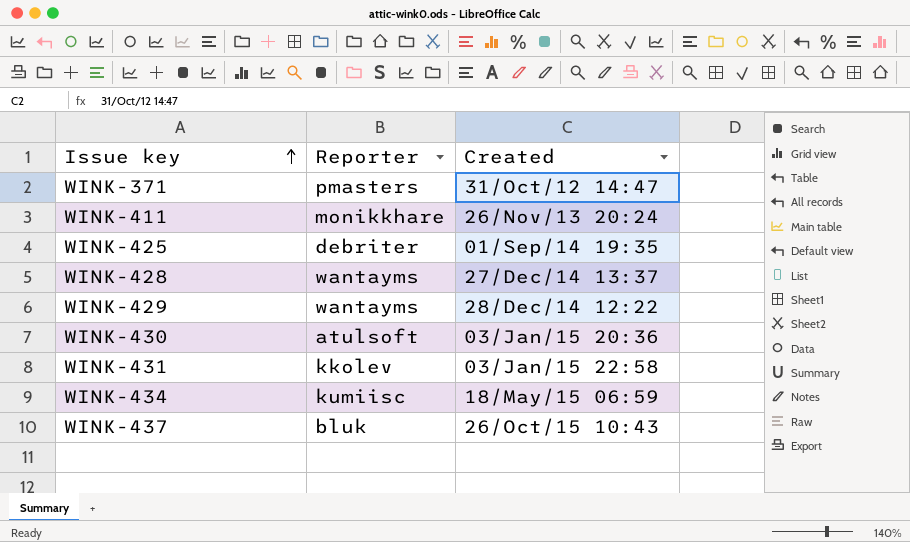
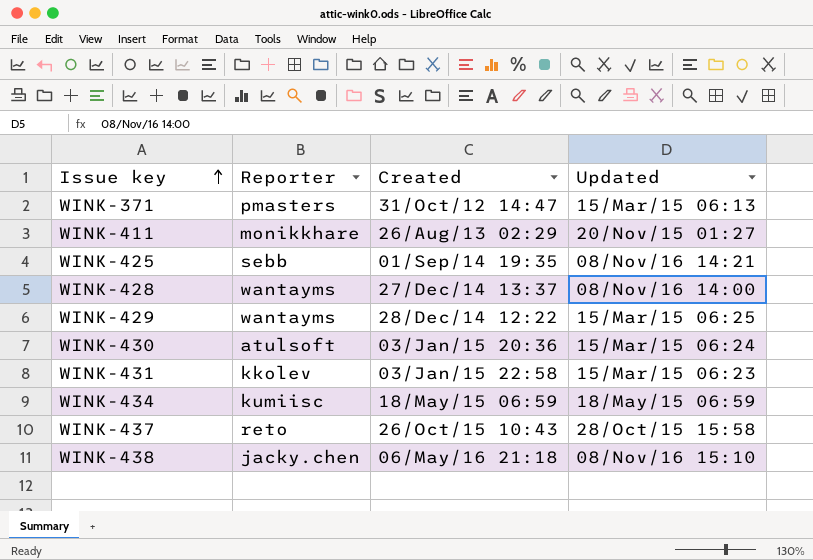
column Updated | position: none -> 4
WINK-411 | Created: 26/Nov/13 20:24 -> 26/Aug/13 02:29
WINK-425 | Reporter: debriter -> sebb
WINK-437 | Reporter: bluk -> reto
row WINK-438: none -> jacky.chen | 06/May/16 21:18 | 08/Nov/16 15:10

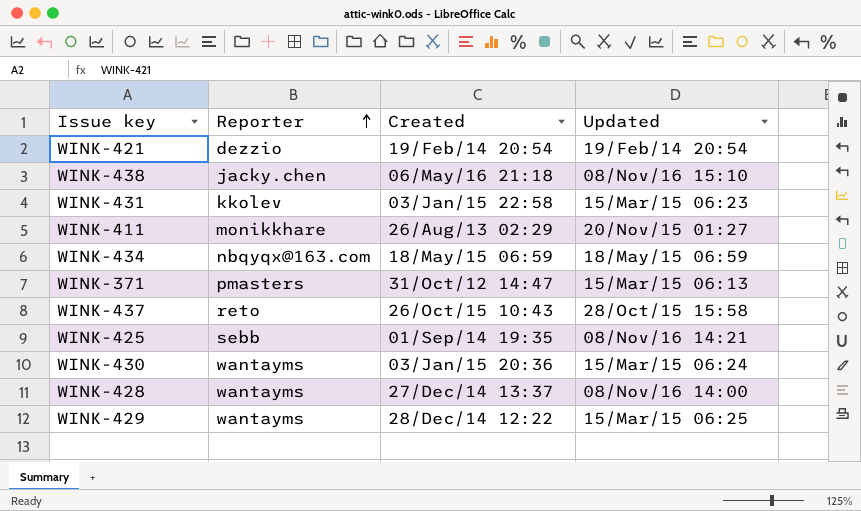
row order: Issue key ascending -> Reporter ascending
row WINK-421: none -> dezzio | 19/Feb/14 20:54 | 19/Feb/14 20:54
WINK-434 | Reporter: kumiisc -> nbqyqx@163.com
WINK-430 | Reporter: atulsoft -> wantayms

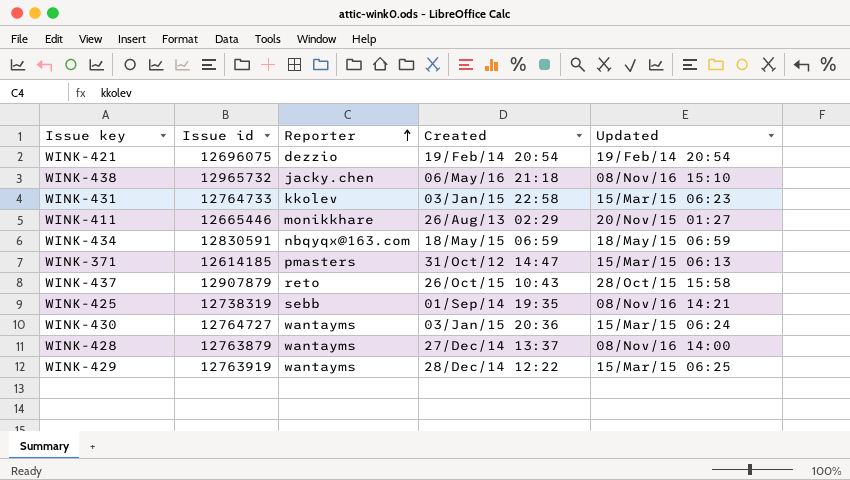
column Issue id | position: none -> 2

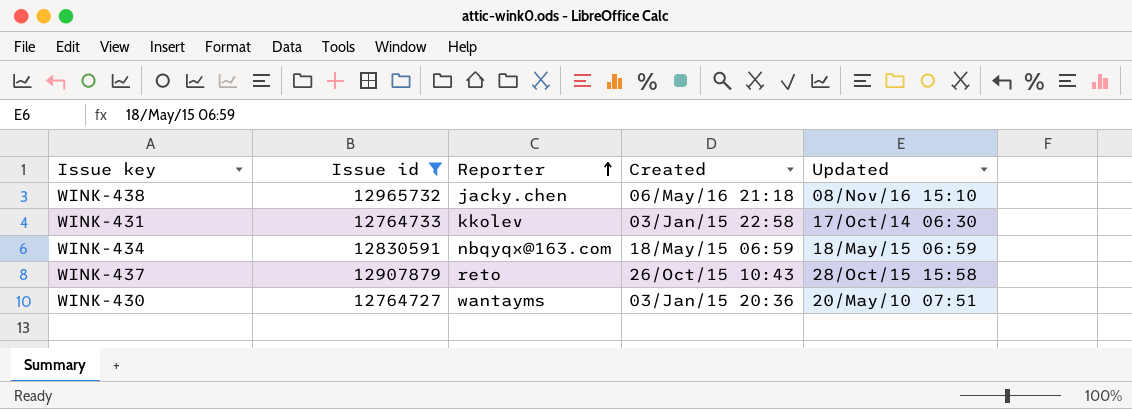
filter: none -> Issue id >= 12764727
WINK-431 | Updated: 15/Mar/15 06:23 -> 17/Oct/14 06:30
WINK-430 | Updated: 15/Mar/15 06:24 -> 20/May/10 07:51

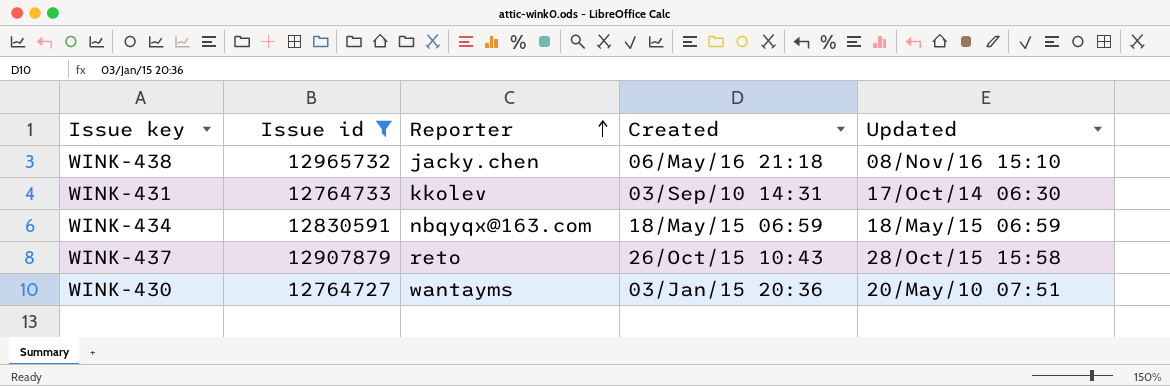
WINK-431 | Created: 03/Jan/15 22:58 -> 03/Sep/10 14:31

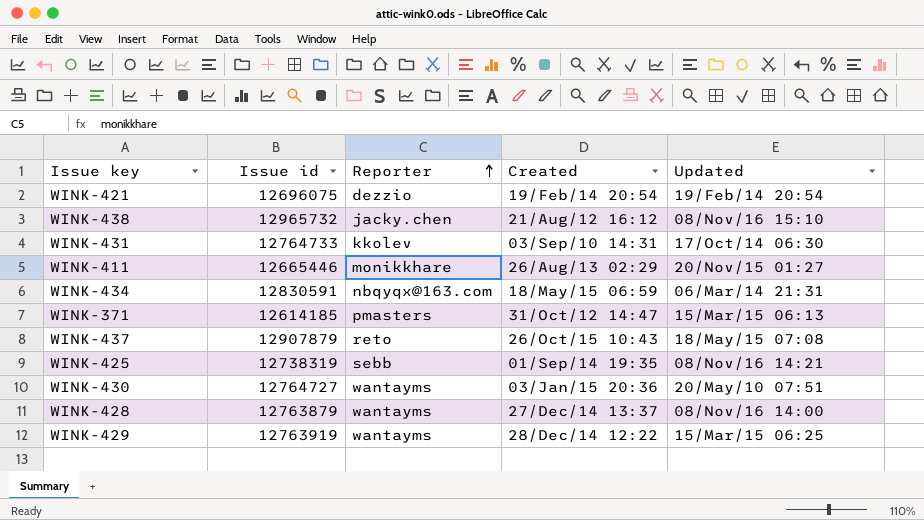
filter: Issue id >= 12764727 -> none
WINK-438 | Created: 06/May/16 21:18 -> 21/Aug/12 16:12
WINK-434 | Updated: 18/May/15 06:59 -> 06/Mar/14 21:31
WINK-437 | Updated: 28/Oct/15 15:58 -> 18/May/15 07:08

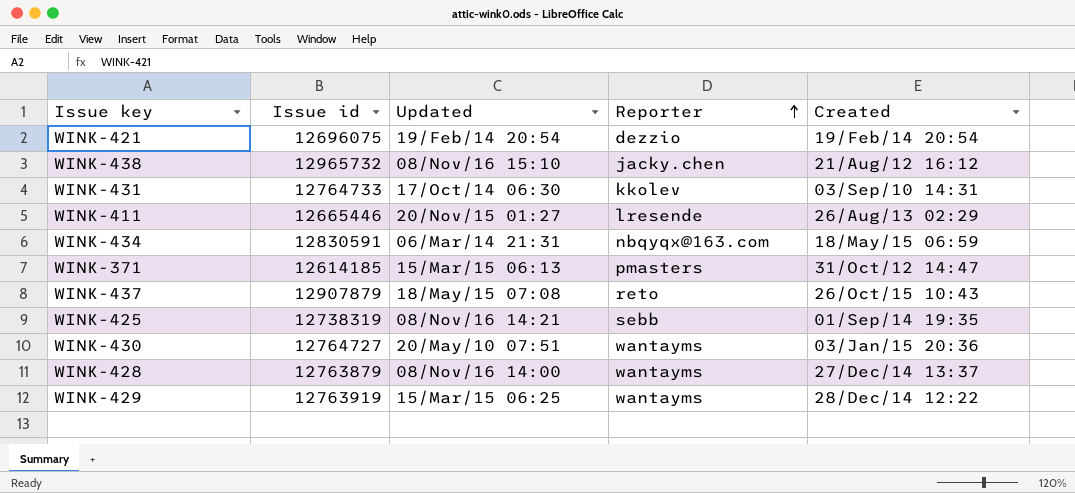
column Updated | position: 5 -> 3
WINK-411 | Reporter: monikkhare -> lresende

